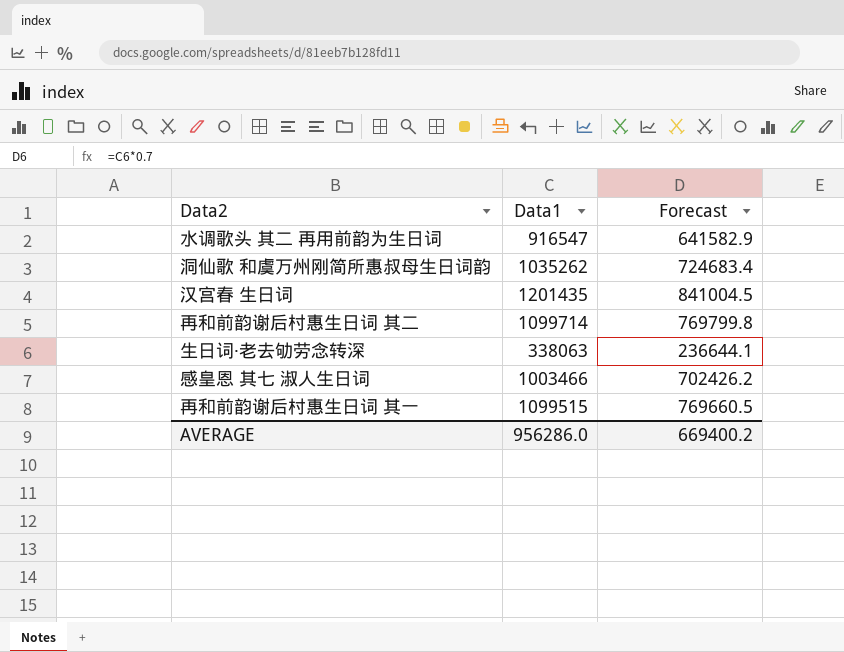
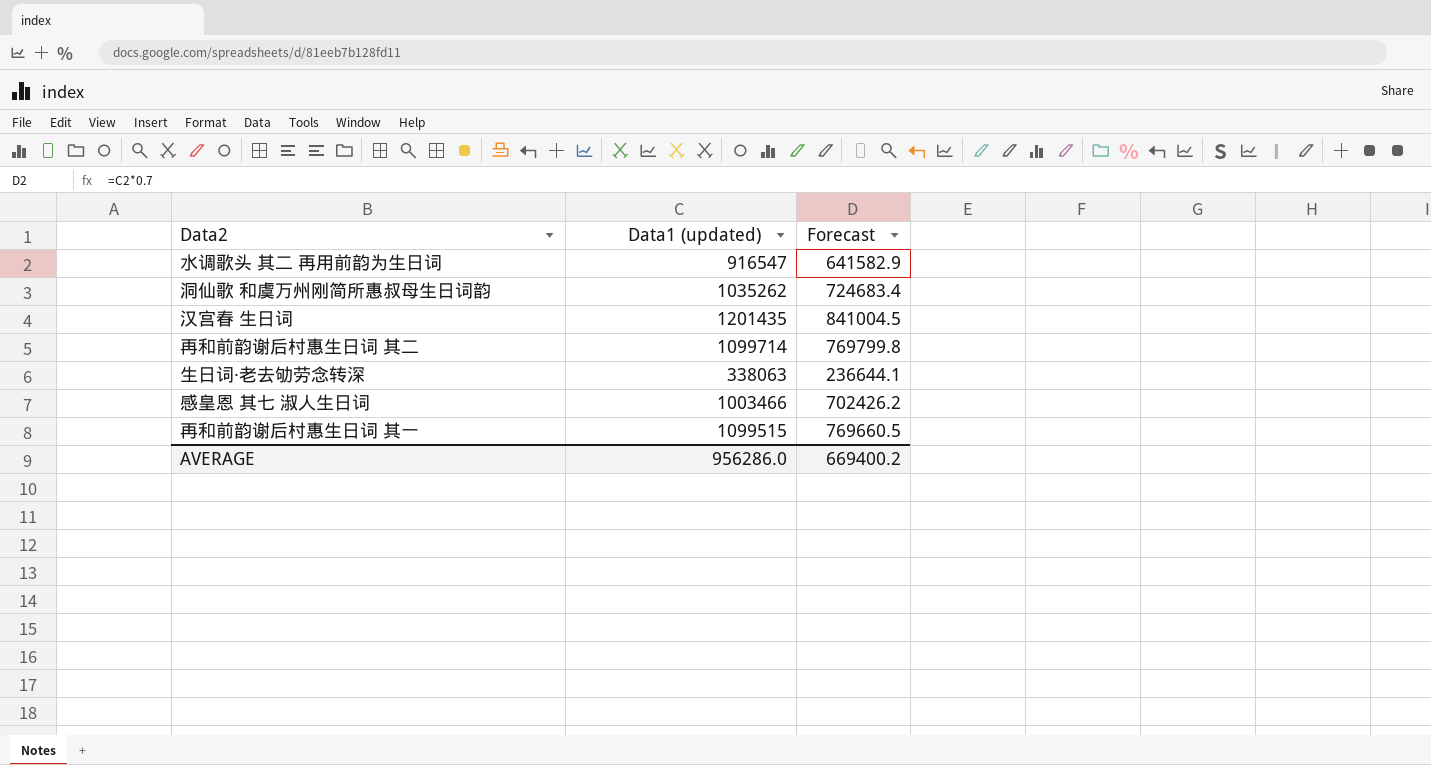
column name: Data1 -> Data1 (updated)

